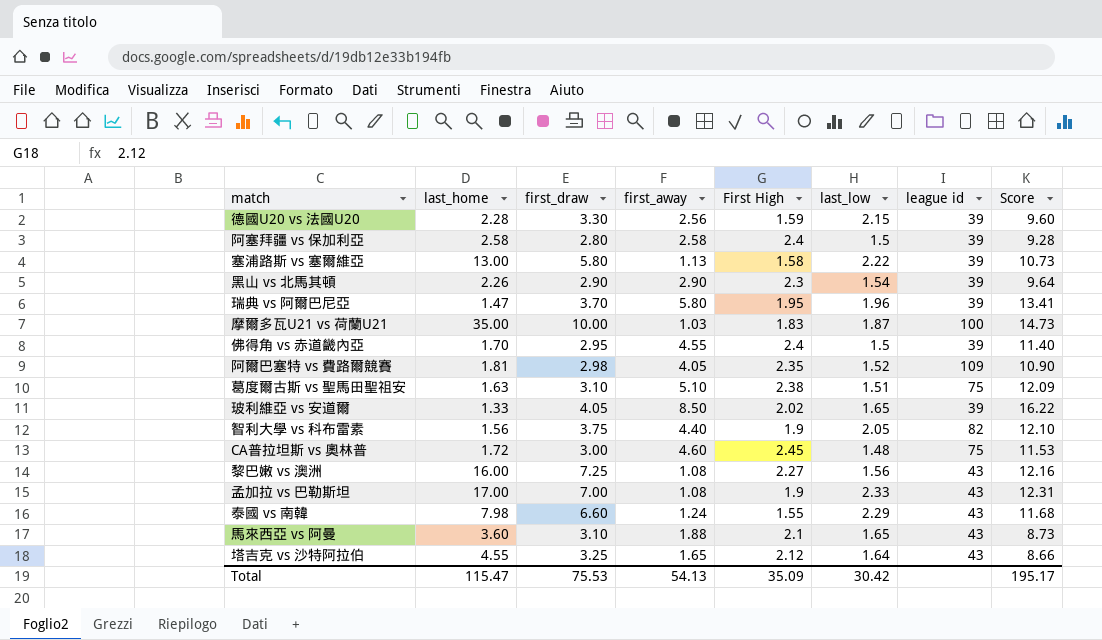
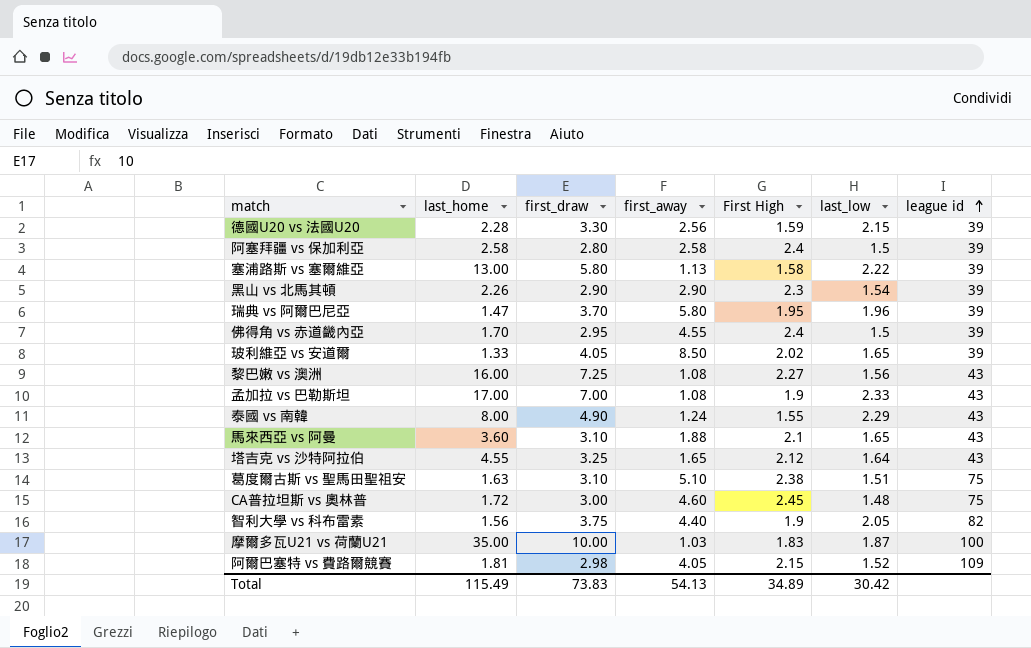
row order: none -> league id ascending
column Score | formula: [first_draw] + [first_away] + [First High] + [last_low] -> none
泰國 vs 南韓 | last_home: 7.98 -> 8.00
泰國 vs 南韓 | first_draw: 6.60 -> 4.90
阿爾巴塞特 vs 費路爾競賽 | First High: 2.35 -> 2.15
Total | last_home: 115.47 -> 115.49
Total | first_draw: 75.53 -> 73.83
Total | First High: 35.09 -> 34.89

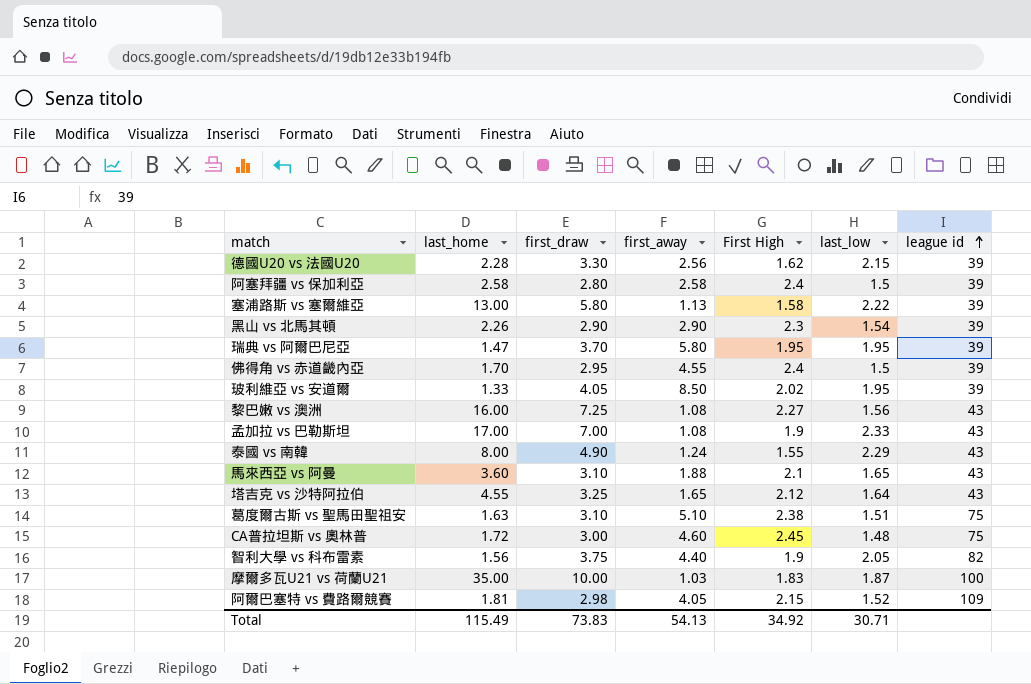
德國U20 vs 法國U20 | First High: 1.59 -> 1.62
瑞典 vs 阿爾巴尼亞 | last_low: 1.96 -> 1.95
玻利維亞 vs 安道爾 | last_low: 1.65 -> 1.95
Total | First High: 34.89 -> 34.92
Total | last_low: 30.42 -> 30.71

